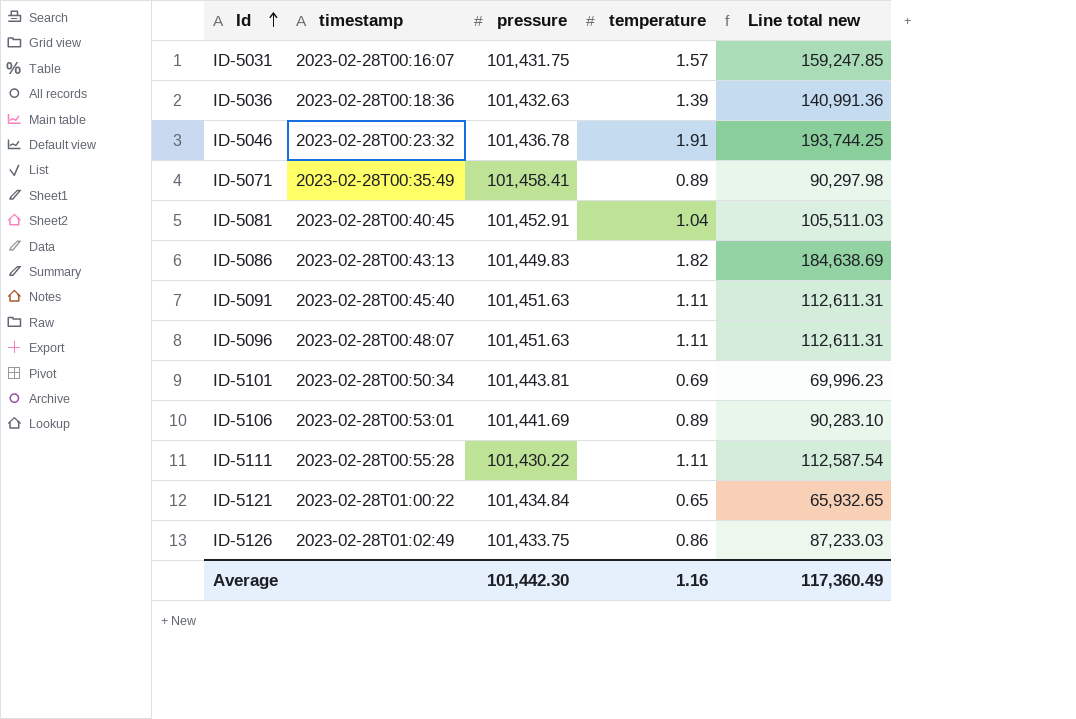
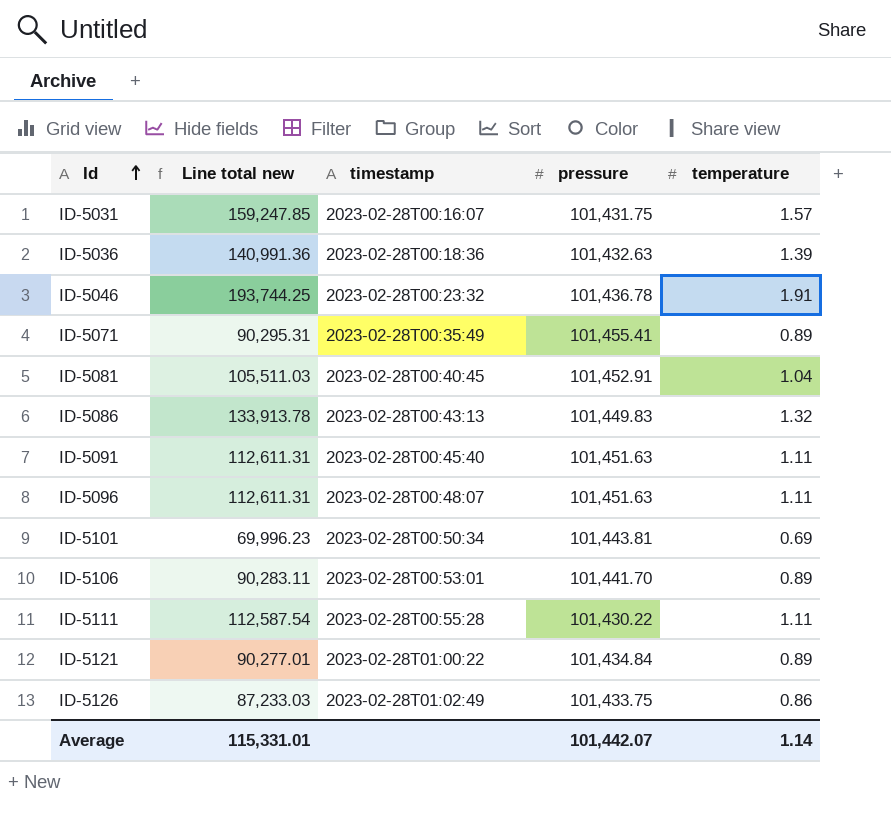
column Line total new | position: 5 -> 2
ID-5071 | Line total new: 90,297.98 -> 90,295.31
ID-5071 | pressure: 101,458.41 -> 101,455.41
ID-5086 | Line total new: 184,638.69 -> 133,913.78
ID-5086 | temperature: 1.82 -> 1.32
ID-5106 | Line total new: 90,283.10 -> 90,283.11
ID-5106 | pressure: 101,441.69 -> 101,441.70
ID-5121 | Line total new: 65,932.65 -> 90,277.01
ID-5121 | temperature: 0.65 -> 0.89
Average | Line total new: 117,360.49 -> 115,331.01
Average | pressure: 101,442.30 -> 101,442.07
Average | temperature: 1.16 -> 1.14

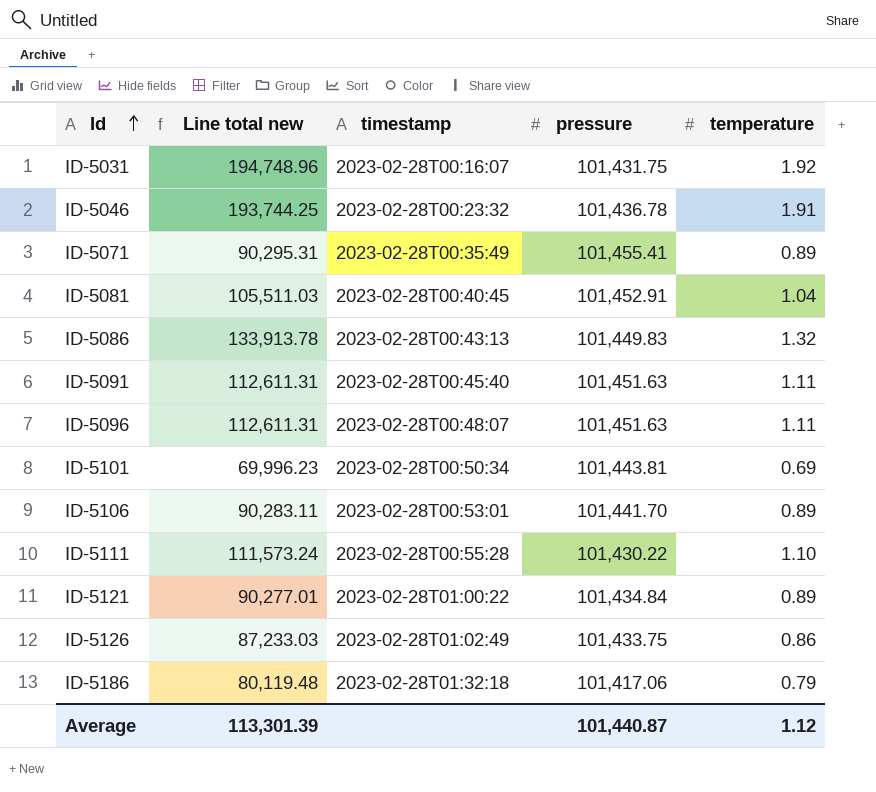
row ID-5036: 140,991.36 | 2023-02-28T00:18:36 | 101,432.63 | 1.39 -> none
ID-5031 | Line total new: 159,247.85 -> 194,748.96
ID-5031 | temperature: 1.57 -> 1.92
ID-5111 | Line total new: 112,587.54 -> 111,573.24
ID-5111 | temperature: 1.11 -> 1.10
row ID-5186: none -> 80,119.48 | 2023-02-28T01:32:18 | 101,417.06 | 0.79
Average | Line total new: 115,331.01 -> 113,301.39
Average | pressure: 101,442.07 -> 101,440.87
Average | temperature: 1.14 -> 1.12

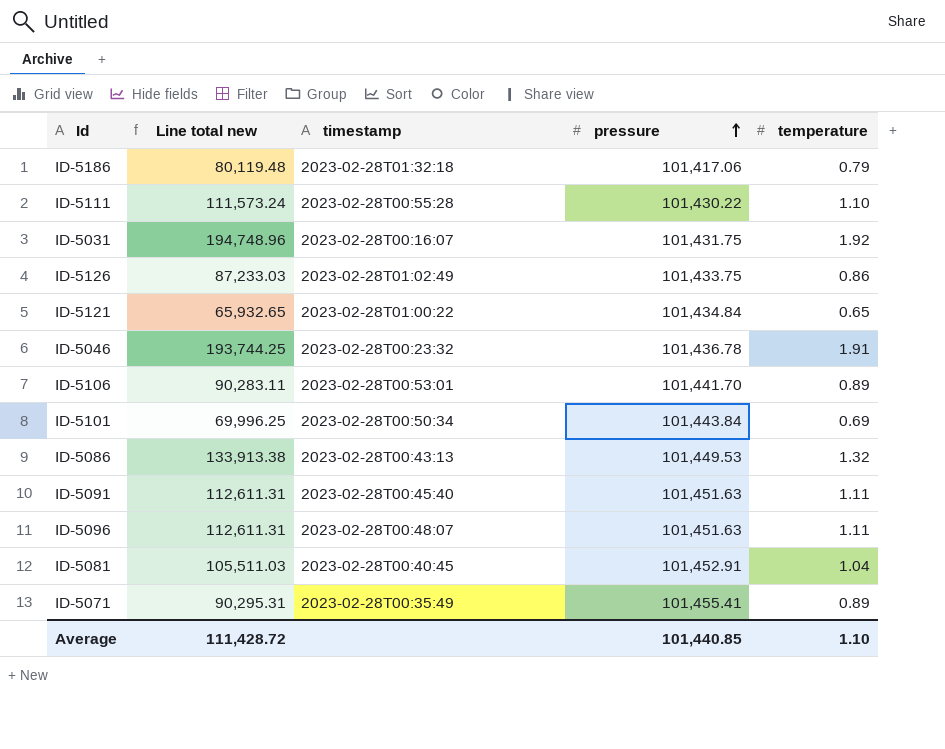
row order: Id ascending -> pressure ascending
ID-5121 | Line total new: 90,277.01 -> 65,932.65
ID-5121 | temperature: 0.89 -> 0.65
ID-5101 | Line total new: 69,996.23 -> 69,996.25
ID-5101 | pressure: 101,443.81 -> 101,443.84
ID-5086 | Line total new: 133,913.78 -> 133,913.38
ID-5086 | pressure: 101,449.83 -> 101,449.53
Average | Line total new: 113,301.39 -> 111,428.72
Average | pressure: 101,440.87 -> 101,440.85
Average | temperature: 1.12 -> 1.10

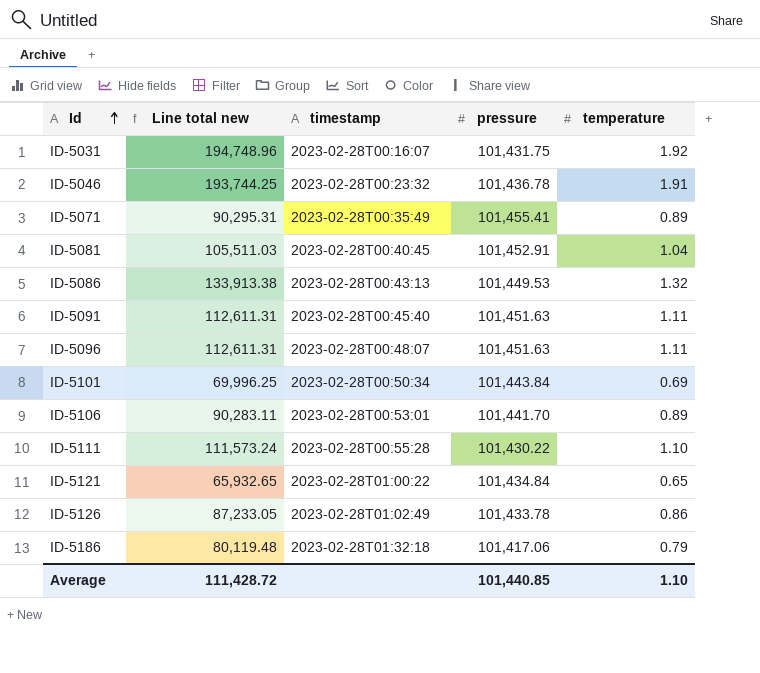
row order: pressure ascending -> Id ascending
ID-5126 | Line total new: 87,233.03 -> 87,233.05
ID-5126 | pressure: 101,433.75 -> 101,433.78

